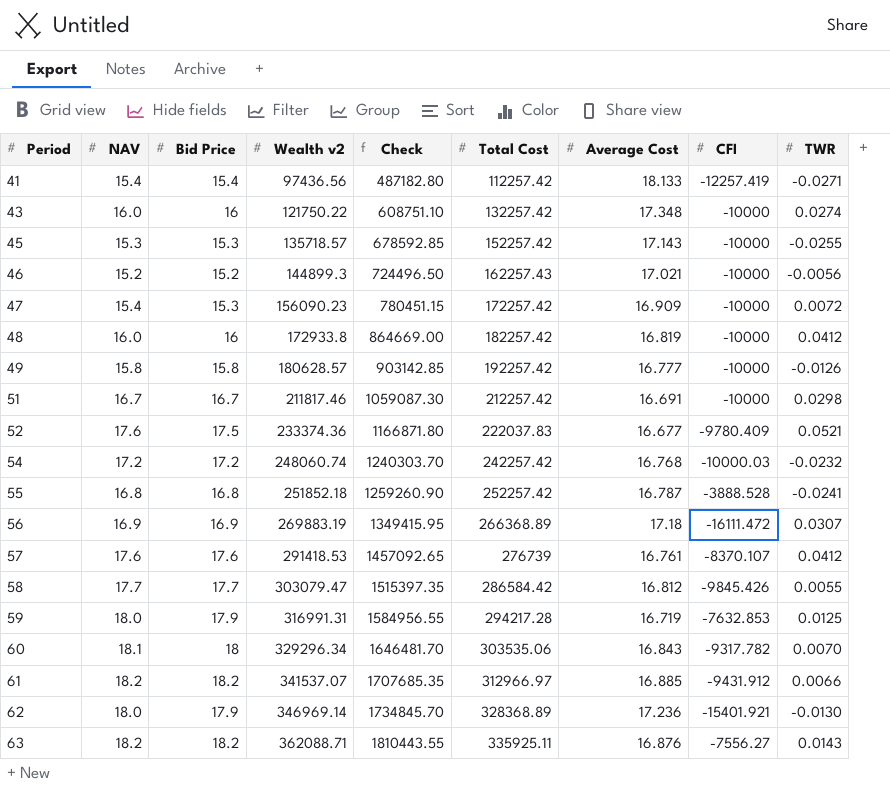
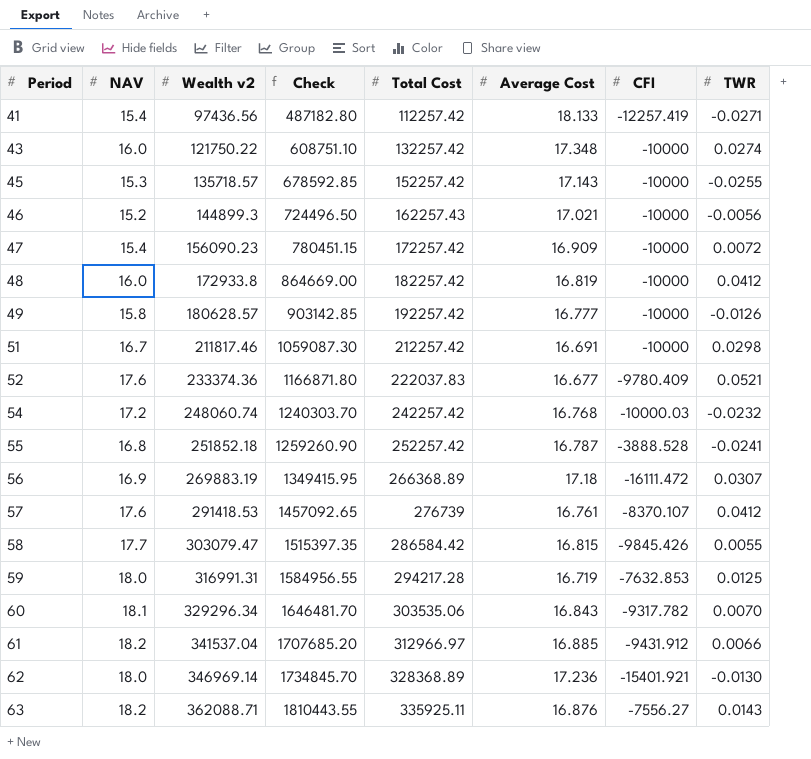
column Bid Price | position: 3 -> none
58 | Average Cost: 16.812 -> 16.815
61 | Wealth v2: 341537.07 -> 341537.04
61 | Check: 1707685.35 -> 1707685.20

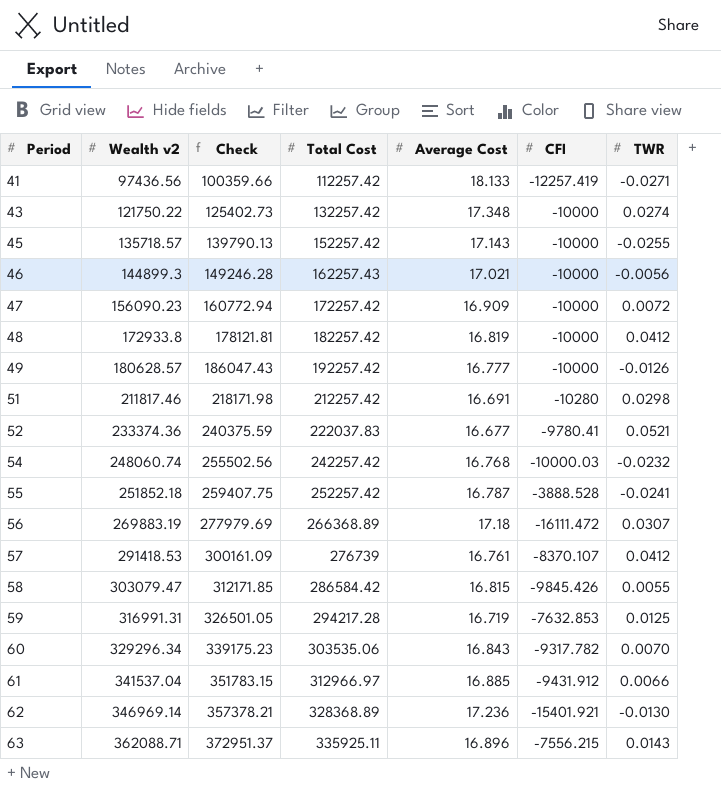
column NAV | position: 2 -> none
column Check | formula: [Wealth v2] * 5 -> [Wealth v2] * 1.03
51 | CFI: -10000 -> -10280
52 | CFI: -9780.409 -> -9780.41
63 | Average Cost: 16.876 -> 16.896
63 | CFI: -7556.27 -> -7556.215

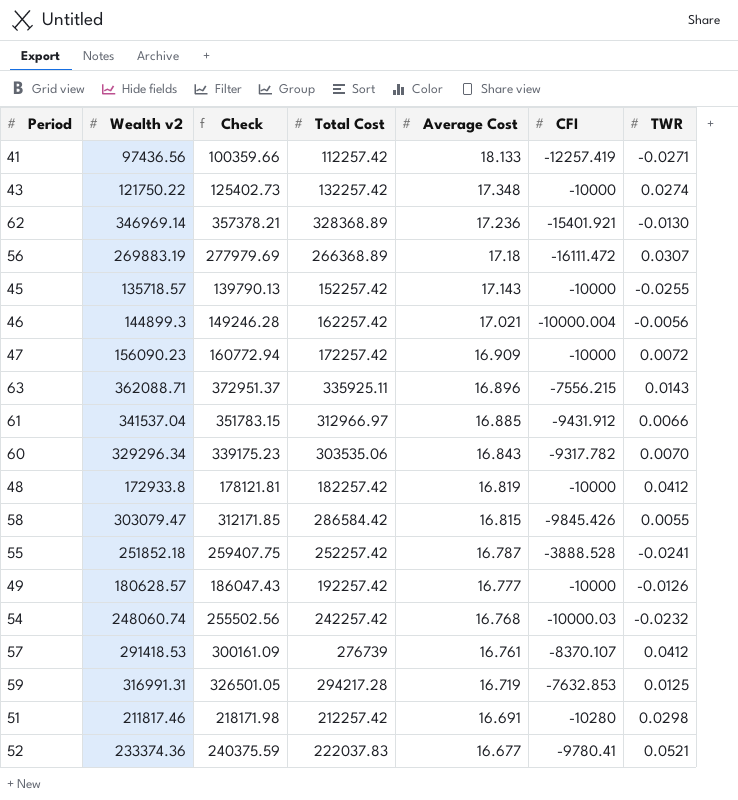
row order: Period ascending -> Average Cost descending
46 | Total Cost: 162257.43 -> 162257.42
46 | CFI: -10000 -> -10000.004

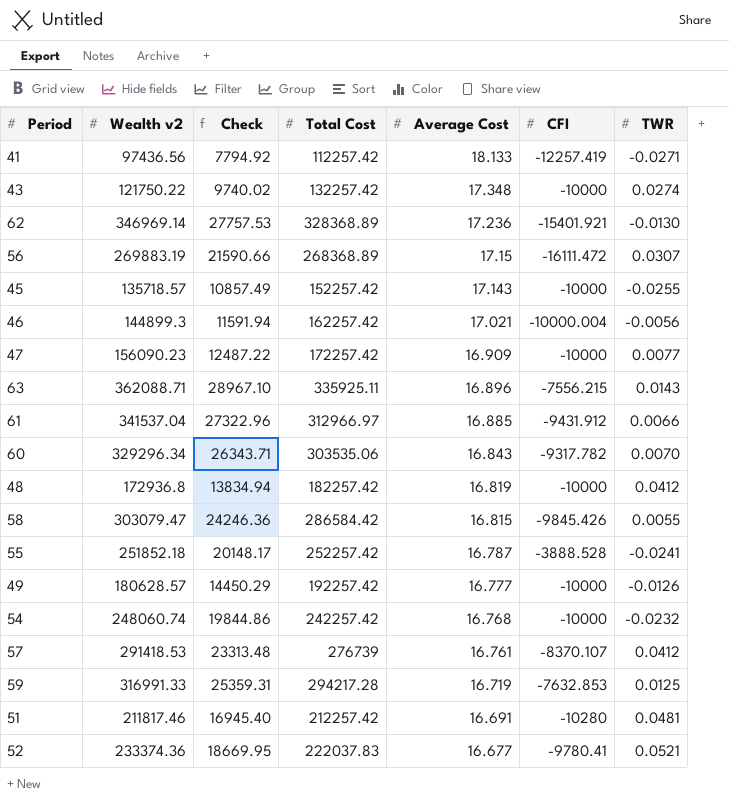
column Check | formula: [Wealth v2] * 1.03 -> [Wealth v2] * 0.08
56 | Total Cost: 266368.89 -> 268368.89
56 | Average Cost: 17.18 -> 17.15
47 | TWR: 0.0072 -> 0.0077
48 | Wealth v2: 172933.8 -> 172936.8
54 | CFI: -10000.03 -> -10000
59 | Wealth v2: 316991.31 -> 316991.33
51 | TWR: 0.0298 -> 0.0481

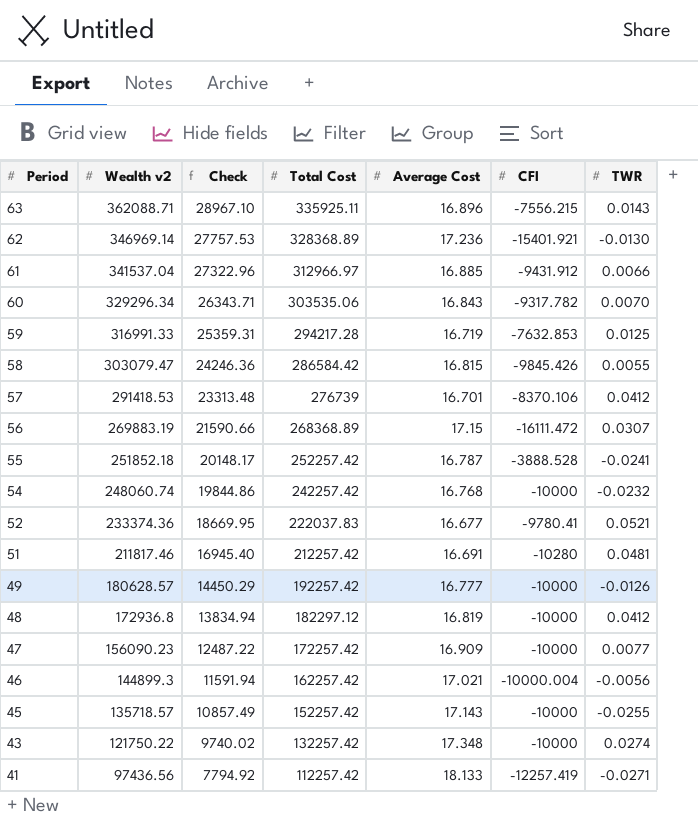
row order: Average Cost descending -> Period descending
57 | Average Cost: 16.761 -> 16.701
57 | CFI: -8370.107 -> -8370.106
48 | Total Cost: 182257.42 -> 182297.12

